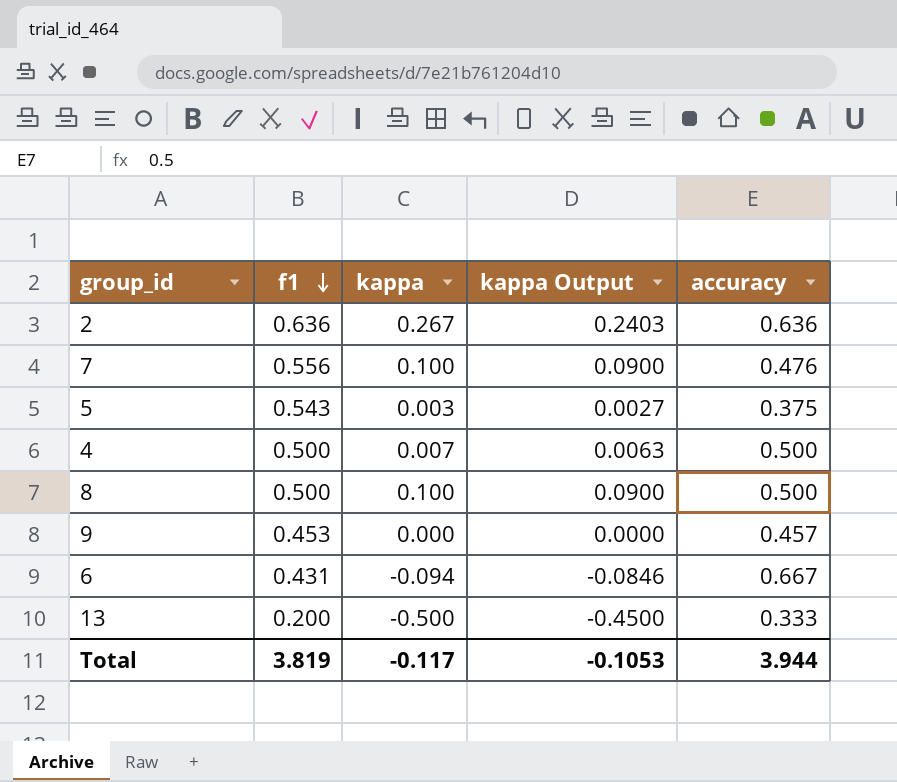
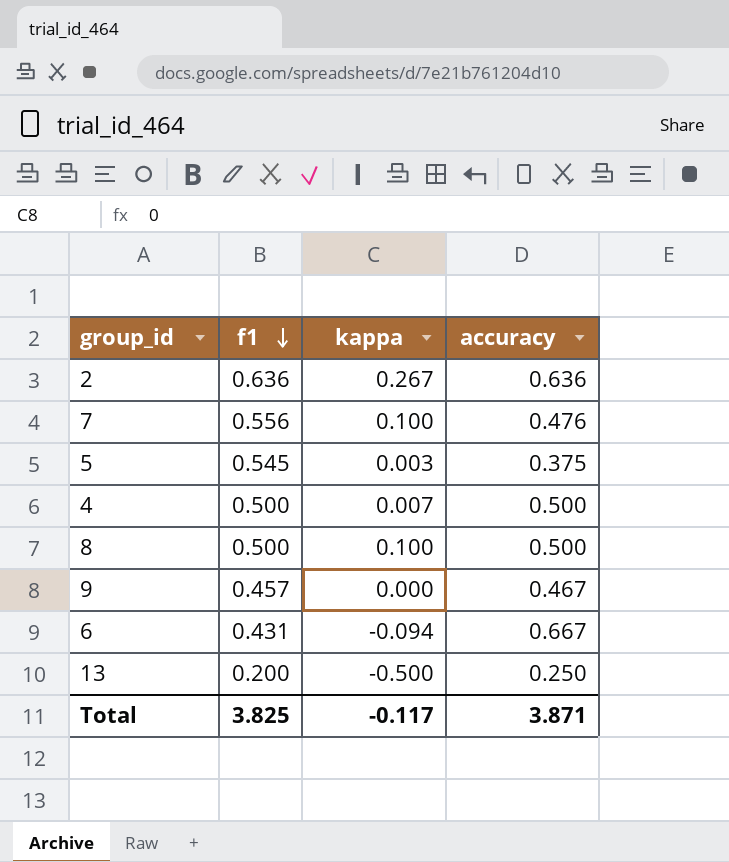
column kappa Output | formula: [kappa] * 0.9 -> none
5 | f1: 0.543 -> 0.545
9 | f1: 0.453 -> 0.457
9 | accuracy: 0.457 -> 0.467
13 | accuracy: 0.333 -> 0.250
Total | f1: 3.819 -> 3.825
Total | accuracy: 3.944 -> 3.871

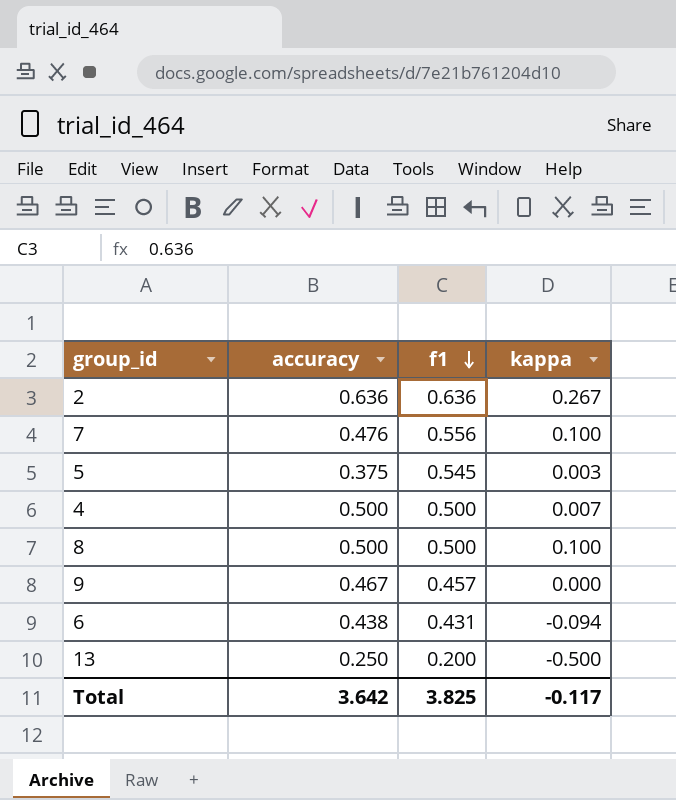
column accuracy | position: 4 -> 2
6 | accuracy: 0.667 -> 0.438
Total | accuracy: 3.871 -> 3.642

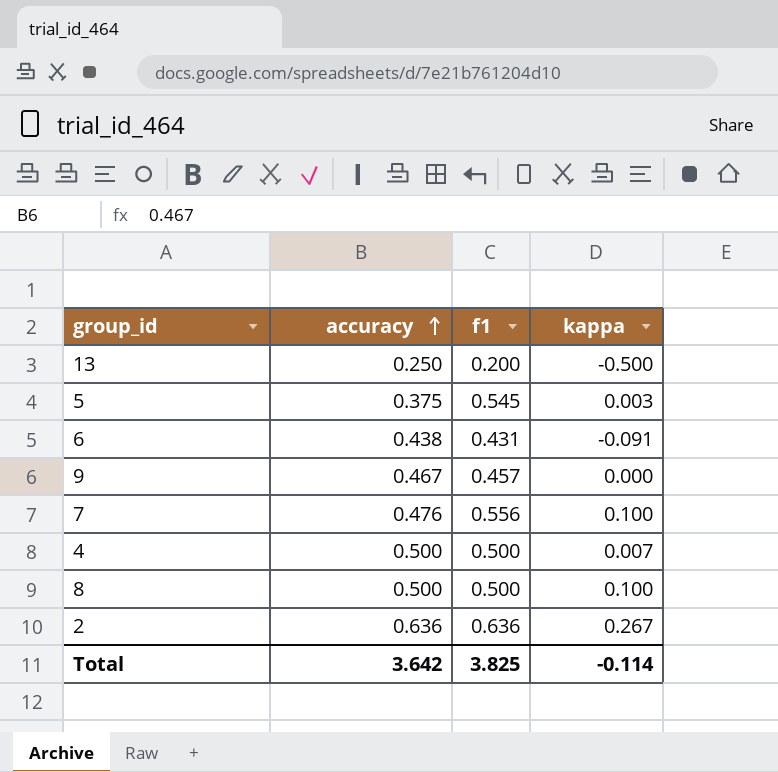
row order: f1 descending -> accuracy ascending
6 | kappa: -0.094 -> -0.091
Total | kappa: -0.117 -> -0.114

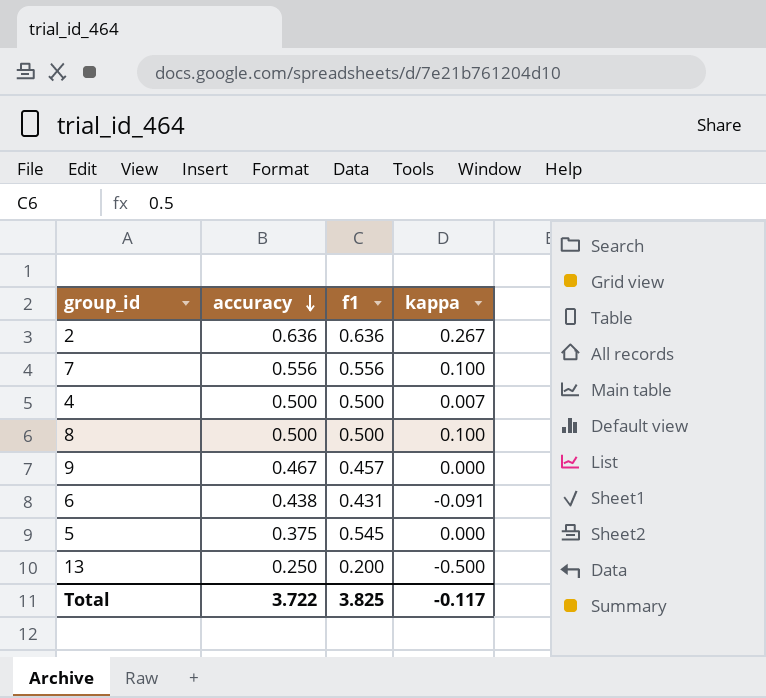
row order: accuracy ascending -> accuracy descending
7 | accuracy: 0.476 -> 0.556
5 | kappa: 0.003 -> 0.000
Total | accuracy: 3.642 -> 3.722
Total | kappa: -0.114 -> -0.117

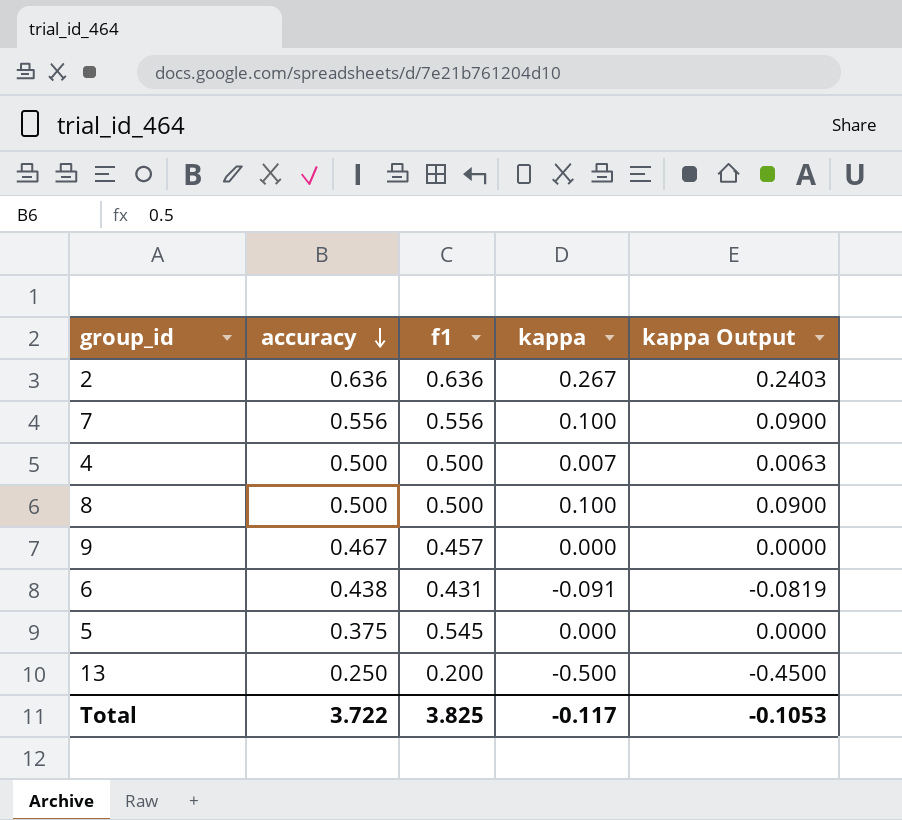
column kappa Output | formula: none -> [kappa] * 0.9

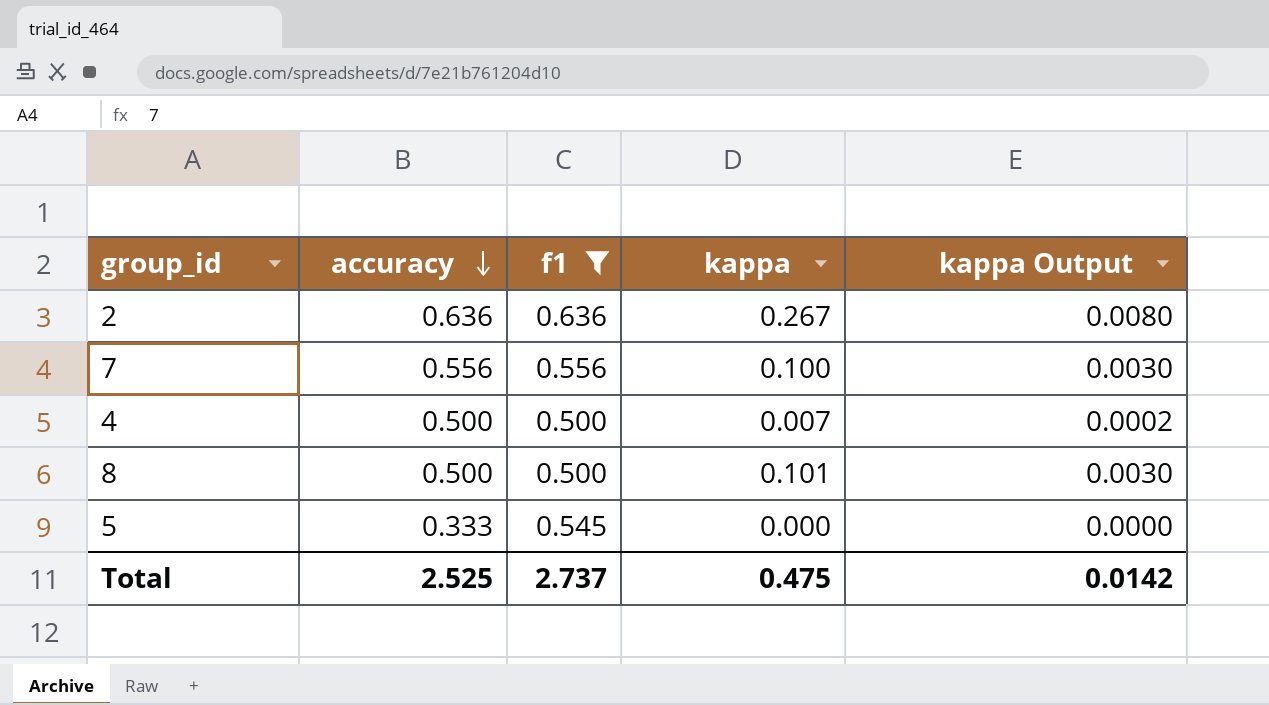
filter: none -> f1 >= 0.500
column kappa Output | formula: [kappa] * 0.9 -> [kappa] * 0.03
8 | kappa: 0.100 -> 0.101
5 | accuracy: 0.375 -> 0.333
Total | accuracy: 3.722 -> 2.525
Total | f1: 3.825 -> 2.737
Total | kappa: -0.117 -> 0.475
Total | kappa Output: -0.1053 -> 0.0142

